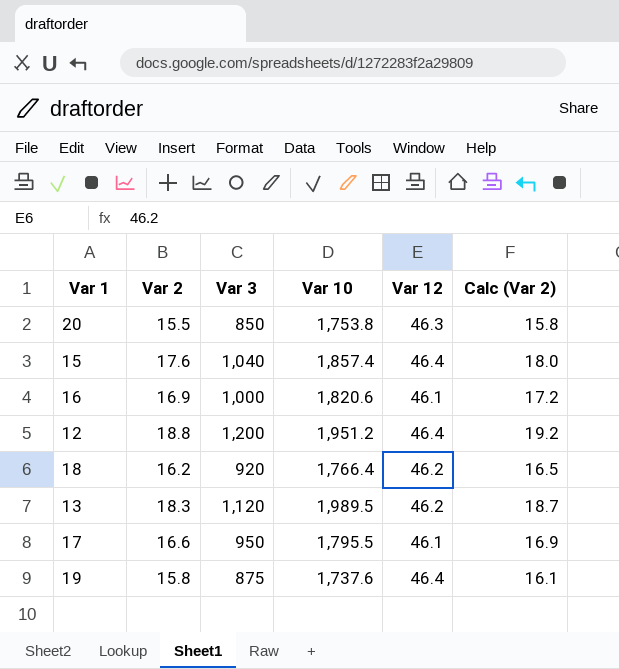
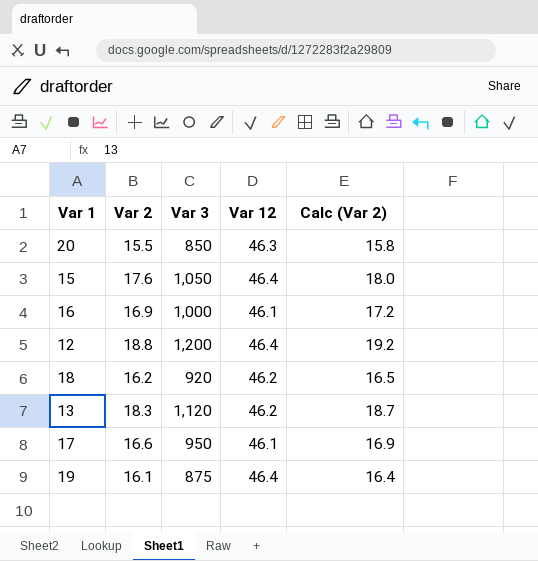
column Var 10 | position: 4 -> none
15 | Var 3: 1,040 -> 1,050
19 | Var 2: 15.8 -> 16.1
19 | Calc (Var 2): 16.1 -> 16.4

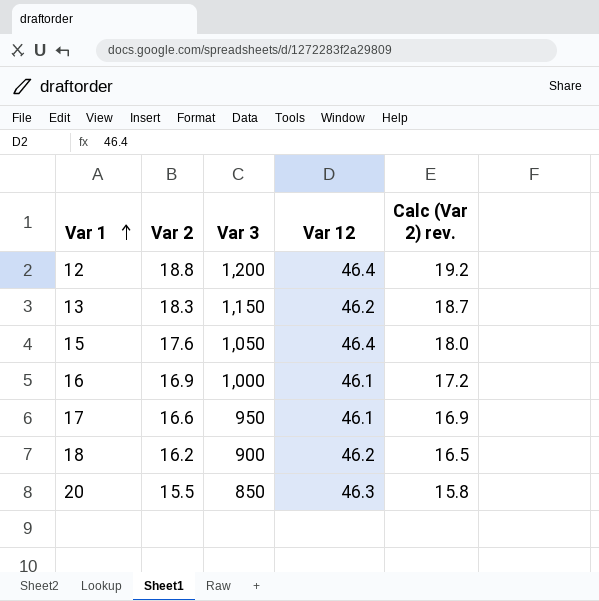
row order: none -> Var 1 ascending
column name: Calc (Var 2) -> Calc (Var 2) rev.
row 19: 16.1 | 875 | 46.4 | 16.4 -> none
13 | Var 3: 1,120 -> 1,150
18 | Var 3: 920 -> 900

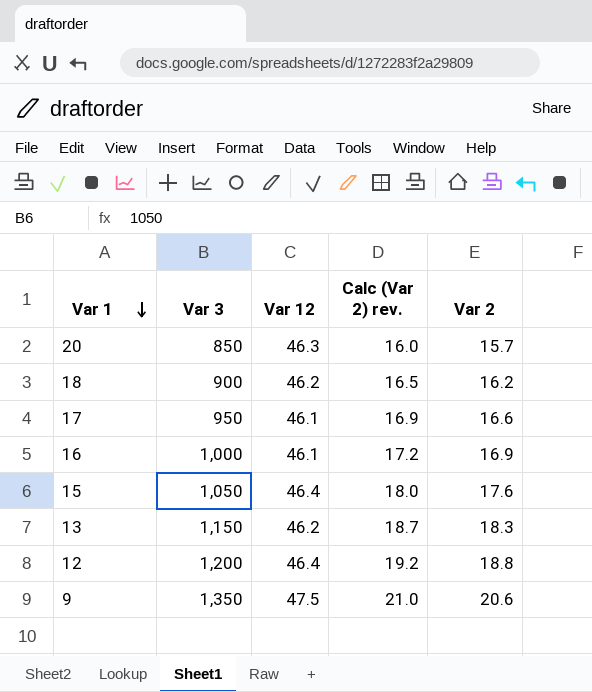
row order: Var 1 ascending -> Var 1 descending
column Var 2 | position: 2 -> 5
20 | Calc (Var 2) rev.: 15.8 -> 16.0
20 | Var 2: 15.5 -> 15.7
row 9: none -> 1,350 | 47.5 | 21.0 | 20.6

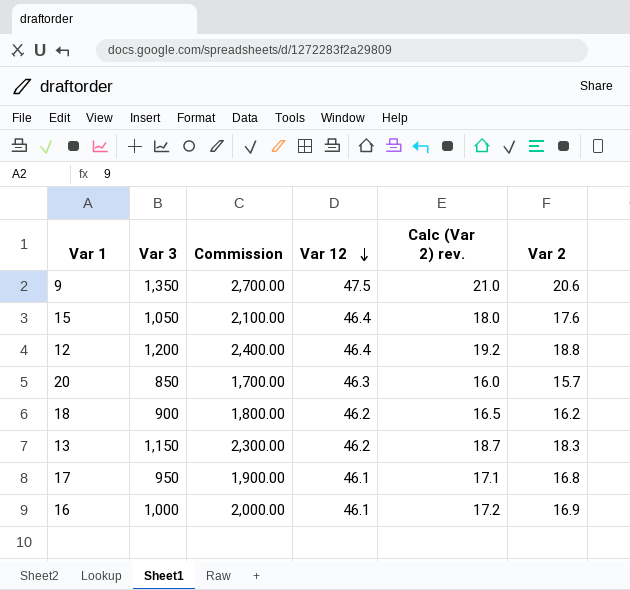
row order: Var 1 descending -> Var 12 descending
column Commission | formula: none -> [Var 3] * 2
17 | Calc (Var 2) rev.: 16.9 -> 17.1
17 | Var 2: 16.6 -> 16.8

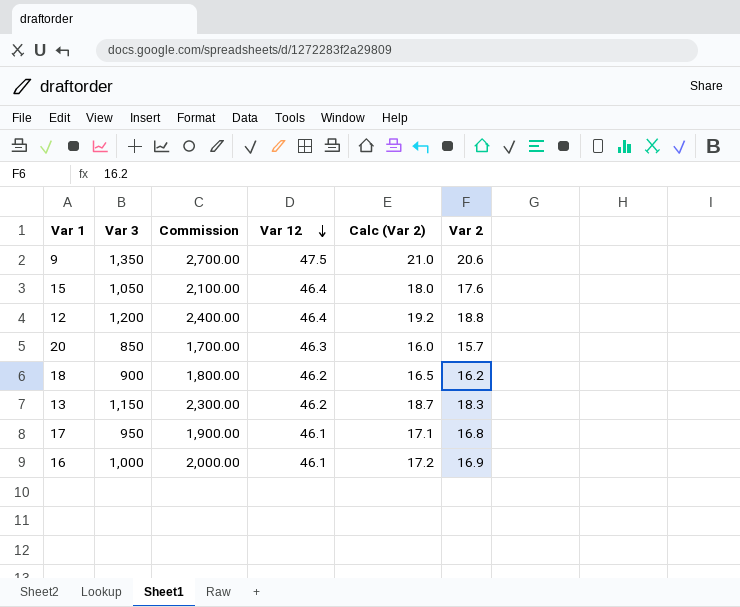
column name: Calc (Var 2) rev. -> Calc (Var 2)

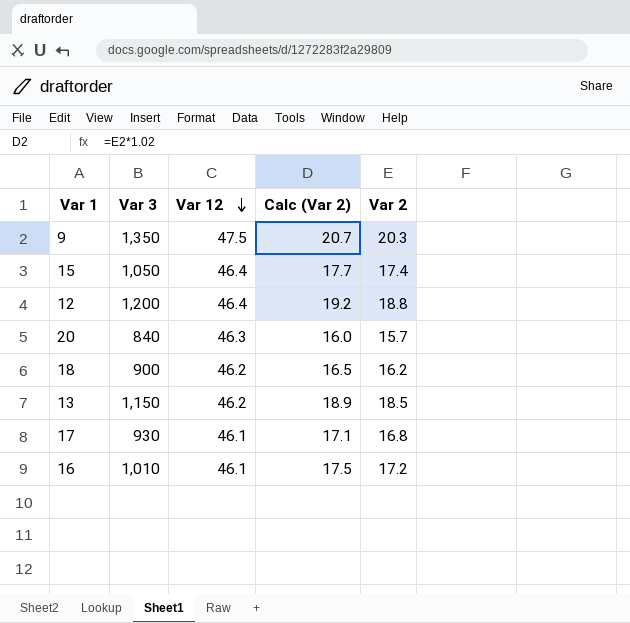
column Commission | formula: [Var 3] * 2 -> none
9 | Calc (Var 2): 21.0 -> 20.7
9 | Var 2: 20.6 -> 20.3
15 | Calc (Var 2): 18.0 -> 17.7
15 | Var 2: 17.6 -> 17.4
20 | Var 3: 850 -> 840
13 | Calc (Var 2): 18.7 -> 18.9
13 | Var 2: 18.3 -> 18.5
17 | Var 3: 950 -> 930
16 | Var 3: 1,000 -> 1,010
16 | Calc (Var 2): 17.2 -> 17.5
16 | Var 2: 16.9 -> 17.2

